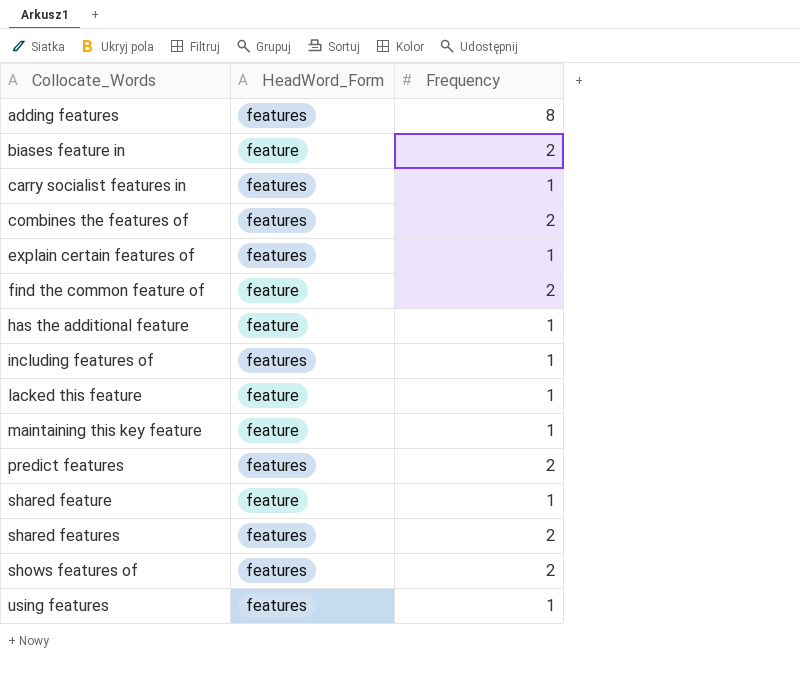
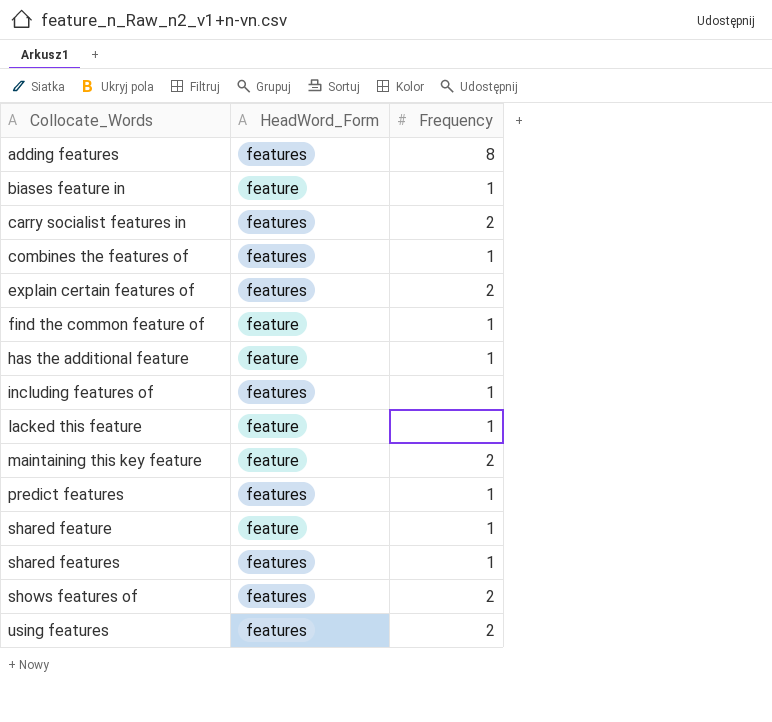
biases feature in | Frequency: 2 -> 1
carry socialist features in | Frequency: 1 -> 2
combines the features of | Frequency: 2 -> 1
explain certain features of | Frequency: 1 -> 2
find the common feature of | Frequency: 2 -> 1
maintaining this key feature | Frequency: 1 -> 2
predict features | Frequency: 2 -> 1
shared features | Frequency: 2 -> 1
using features | Frequency: 1 -> 2

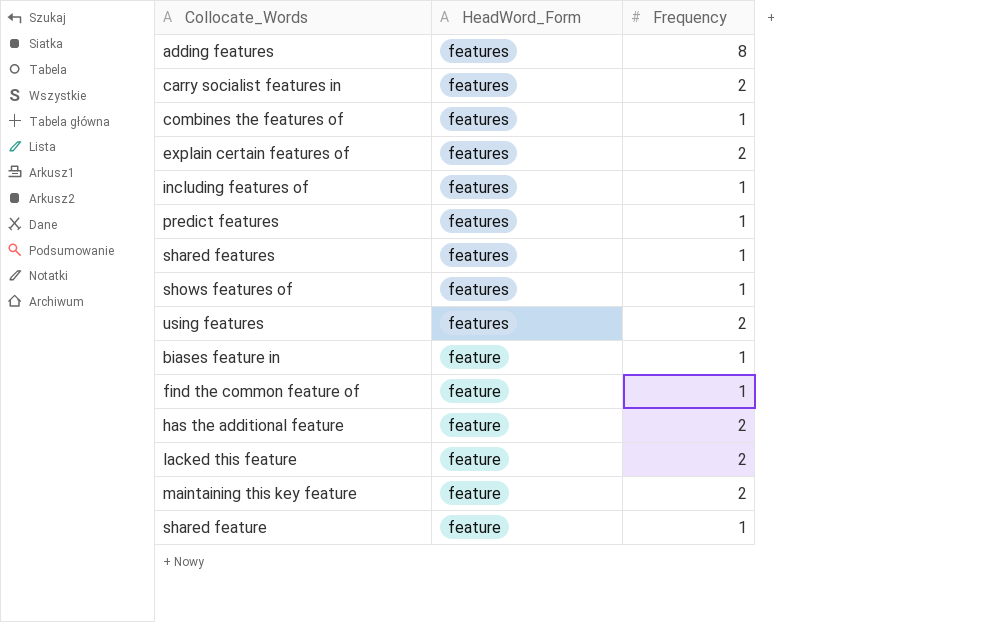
row order: Collocate_Words ascending -> HeadWord_Form descending
shows features of | Frequency: 2 -> 1
has the additional feature | Frequency: 1 -> 2
lacked this feature | Frequency: 1 -> 2

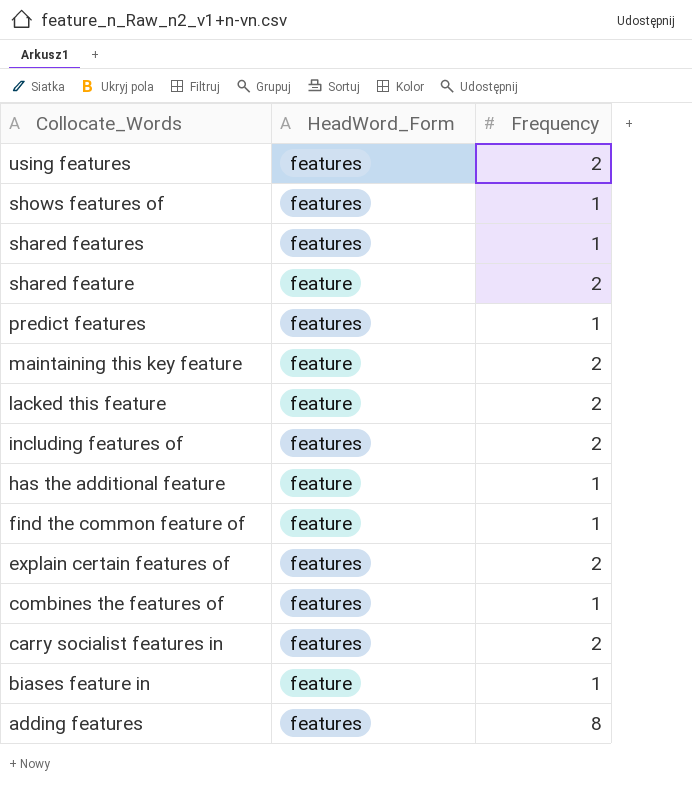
row order: HeadWord_Form descending -> Collocate_Words descending
shared feature | Frequency: 1 -> 2
including features of | Frequency: 1 -> 2
has the additional feature | Frequency: 2 -> 1

